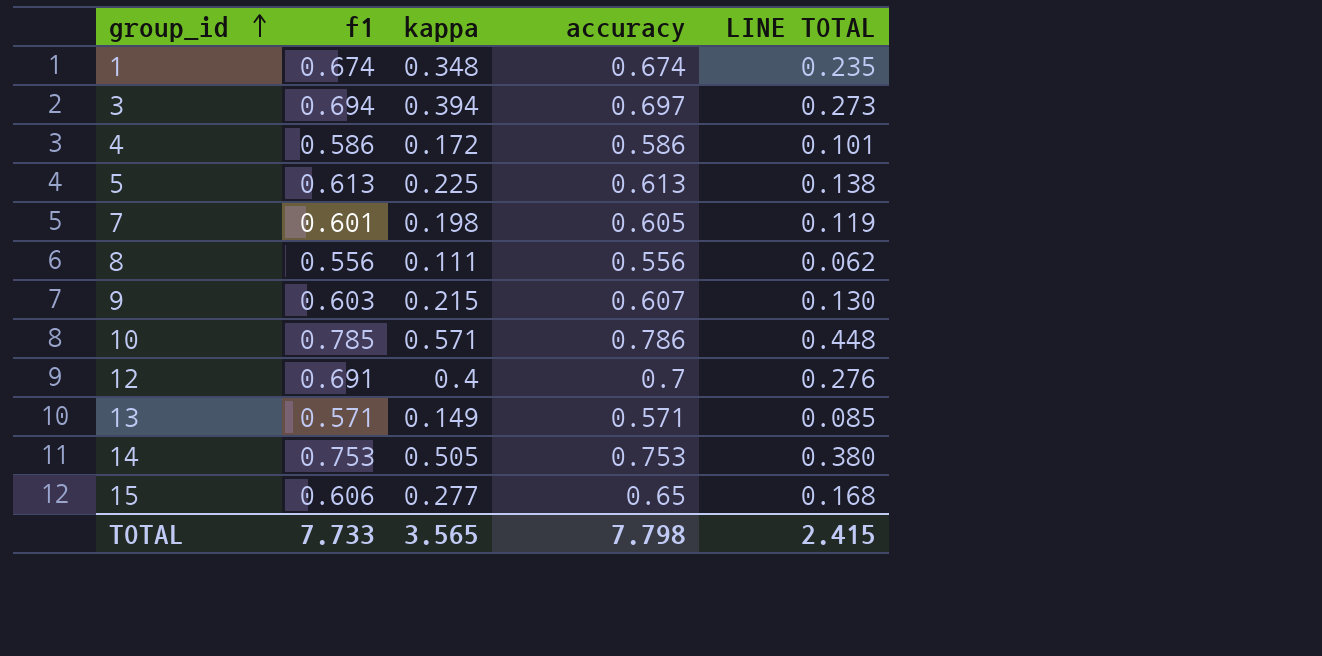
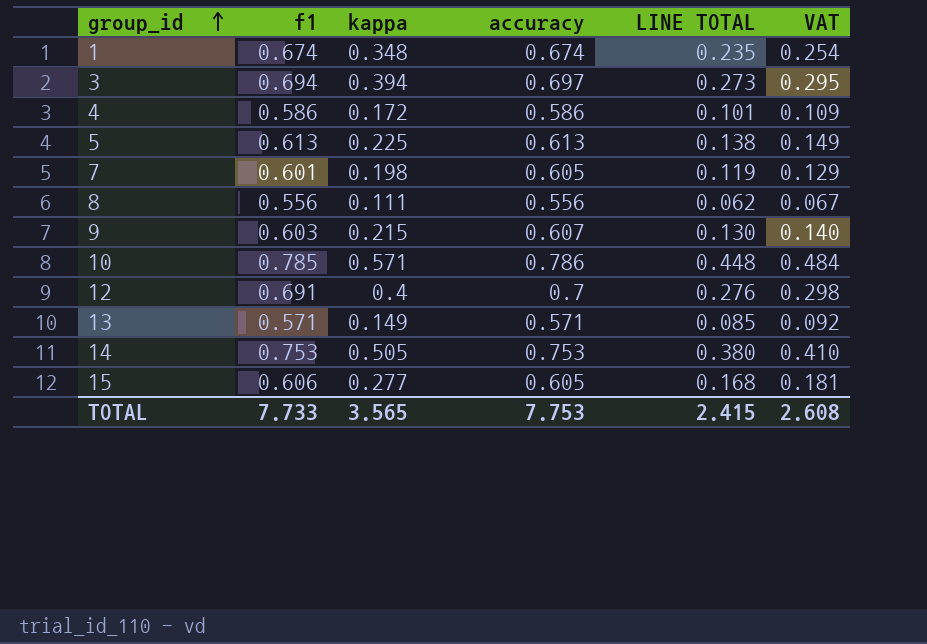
column VAT | formula: none -> [LINE TOTAL] * 1.08
15 | accuracy: 0.65 -> 0.605
TOTAL | accuracy: 7.798 -> 7.753

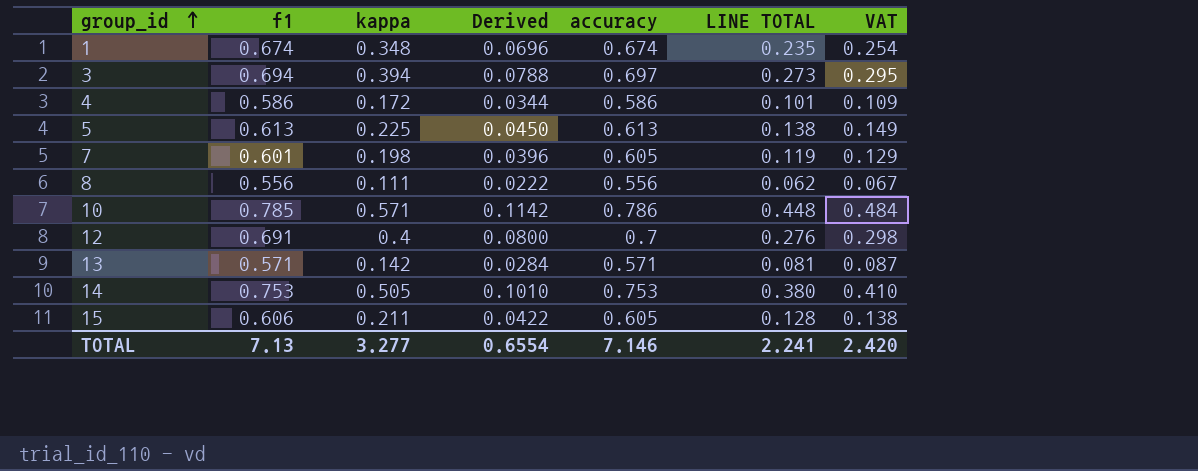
column Derived | formula: none -> [kappa] * 0.2
row 9: 0.603 | 0.215 | 0.607 | 0.130 | 0.140 -> none
13 | kappa: 0.149 -> 0.142
13 | LINE TOTAL: 0.085 -> 0.081
13 | VAT: 0.092 -> 0.087
15 | kappa: 0.277 -> 0.211
15 | LINE TOTAL: 0.168 -> 0.128
15 | VAT: 0.181 -> 0.138
TOTAL | f1: 7.733 -> 7.13
TOTAL | kappa: 3.565 -> 3.277
TOTAL | accuracy: 7.753 -> 7.146
TOTAL | LINE TOTAL: 2.415 -> 2.241
TOTAL | VAT: 2.608 -> 2.420

